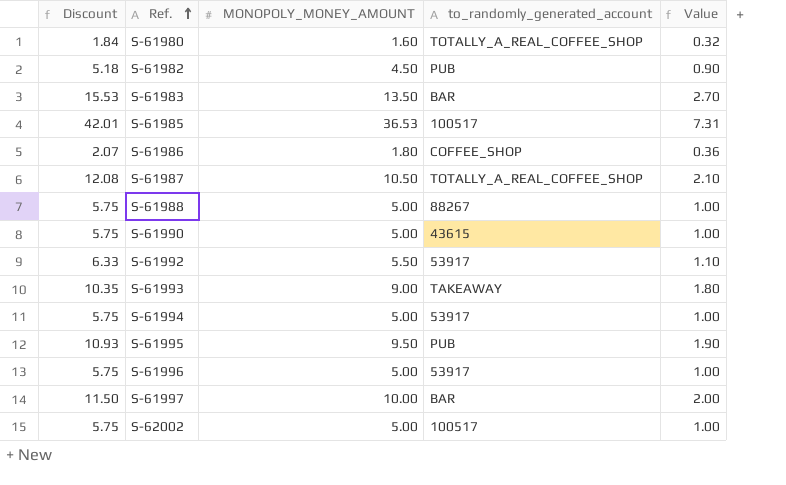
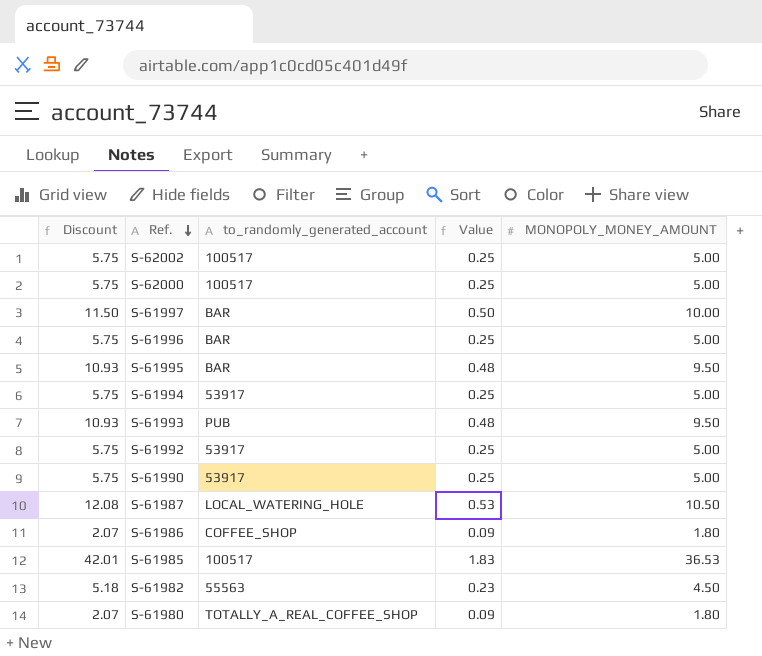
row order: Ref. ascending -> Ref. descending
column Value | formula: [MONOPOLY_MONEY_AMOUNT] * 0.2 -> [MONOPOLY_MONEY_AMOUNT] * 0.05
column MONOPOLY_MONEY_AMOUNT | position: 3 -> 5
row S-61983: 15.53 | 13.50 | BAR | 2.70 -> none
row S-61988: 5.75 | 5.00 | 88267 | 1.00 -> none
row S-62000: none -> 5.75 | 100517 | 0.25 | 5.00
S-61996 | to_randomly_generated_account: 53917 -> BAR
S-61995 | to_randomly_generated_account: PUB -> BAR
S-61993 | Discount: 10.35 -> 10.93
S-61993 | to_randomly_generated_account: TAKEAWAY -> PUB
S-61993 | MONOPOLY_MONEY_AMOUNT: 9.00 -> 9.50
S-61992 | Discount: 6.33 -> 5.75
S-61992 | MONOPOLY_MONEY_AMOUNT: 5.50 -> 5.00
S-61990 | to_randomly_generated_account: 43615 -> 53917
S-61987 | to_randomly_generated_account: TOTALLY_A_REAL_COFFEE_SHOP -> LOCAL_WATERING_HOLE
S-61982 | to_randomly_generated_account: PUB -> 55563
S-61980 | Discount: 1.84 -> 2.07
S-61980 | MONOPOLY_MONEY_AMOUNT: 1.60 -> 1.80

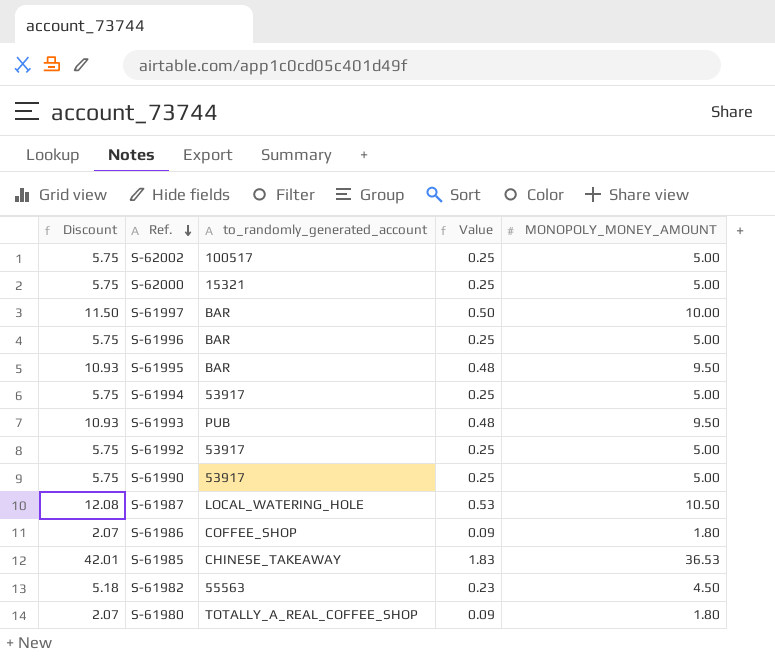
S-62000 | to_randomly_generated_account: 100517 -> 15321
S-61985 | to_randomly_generated_account: 100517 -> CHINESE_TAKEAWAY

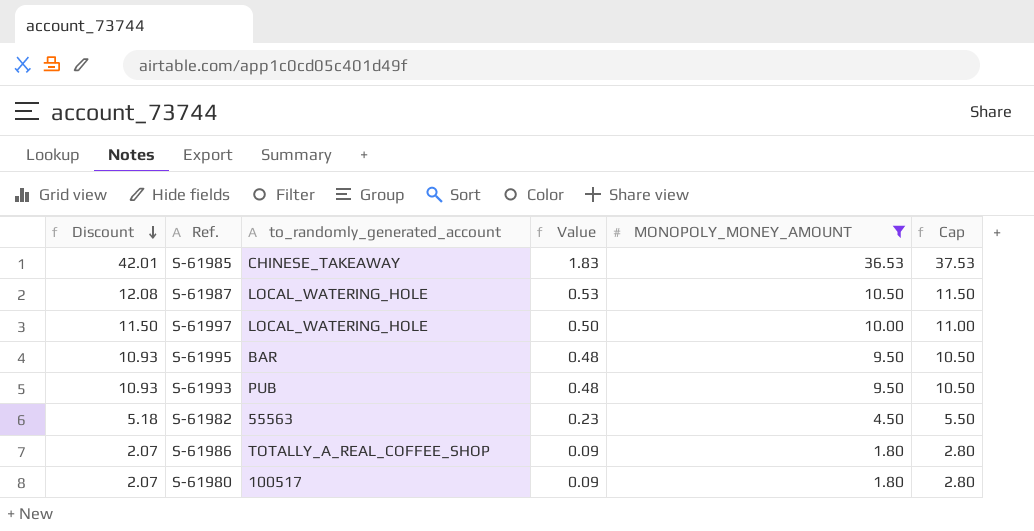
filter: none -> MONOPOLY_MONEY_AMOUNT != 5.00
row order: Ref. descending -> Discount descending
column Cap | formula: none -> [MONOPOLY_MONEY_AMOUNT] + 1
S-61997 | to_randomly_generated_account: BAR -> LOCAL_WATERING_HOLE
S-61986 | to_randomly_generated_account: COFFEE_SHOP -> TOTALLY_A_REAL_COFFEE_SHOP
S-61980 | to_randomly_generated_account: TOTALLY_A_REAL_COFFEE_SHOP -> 100517

